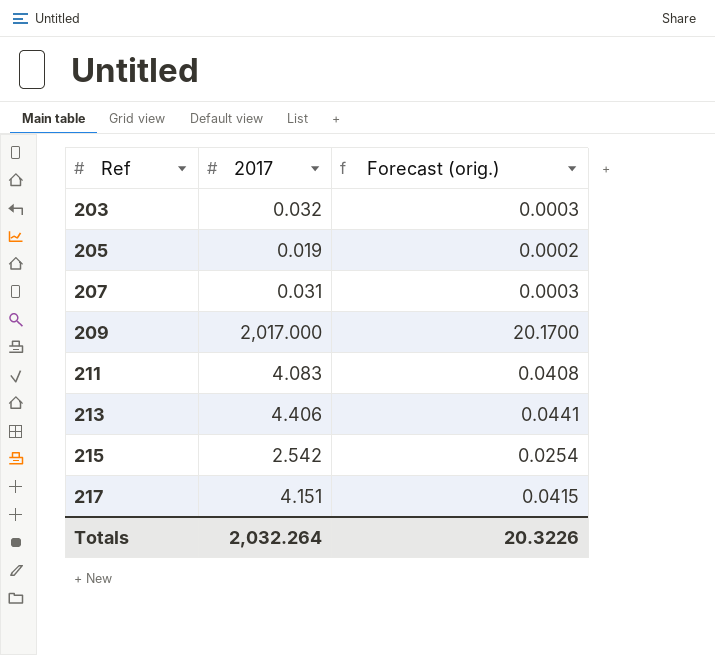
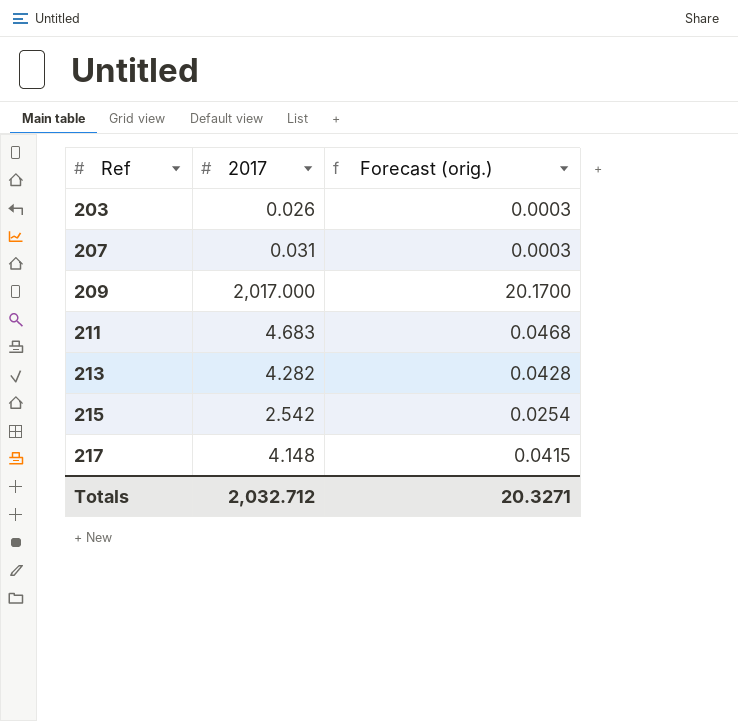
row 205: 0.019 | 0.0002 -> none
203 | 2017: 0.032 -> 0.026
211 | 2017: 4.083 -> 4.683
211 | Forecast (orig.): 0.0408 -> 0.0468
213 | 2017: 4.406 -> 4.282
213 | Forecast (orig.): 0.0441 -> 0.0428
217 | 2017: 4.151 -> 4.148
Totals | 2017: 2,032.264 -> 2,032.712
Totals | Forecast (orig.): 20.3226 -> 20.3271

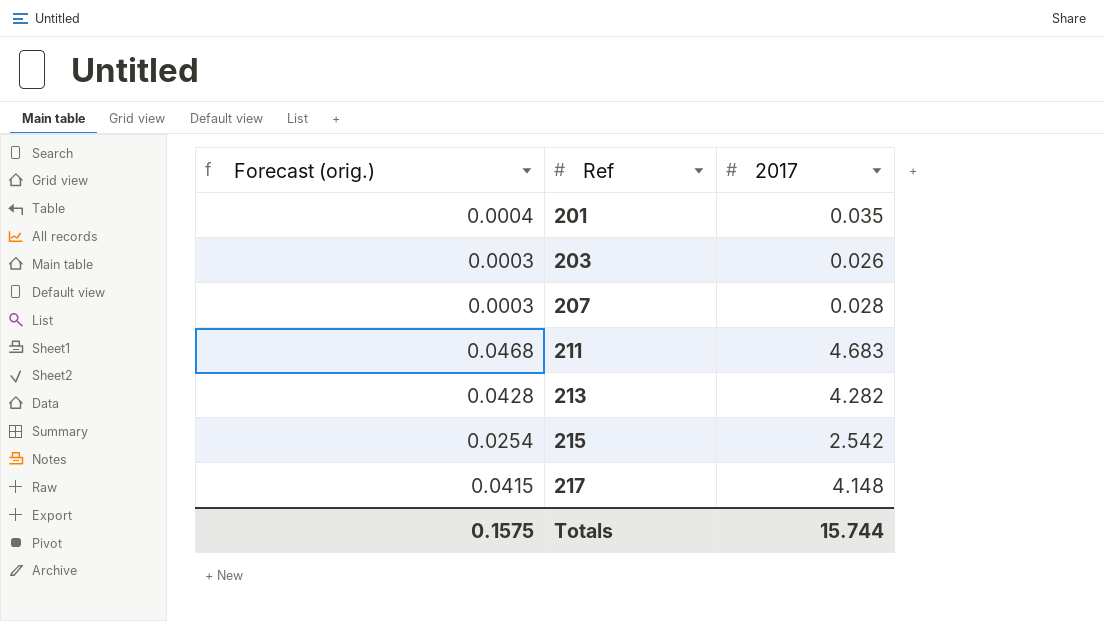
column Forecast (orig.) | position: 3 -> 1
row 209: 2,017.000 | 20.1700 -> none
row 201: none -> 0.0004 | 0.035
207 | 2017: 0.031 -> 0.028
Totals | Forecast (orig.): 20.3271 -> 0.1575
Totals | 2017: 2,032.712 -> 15.744

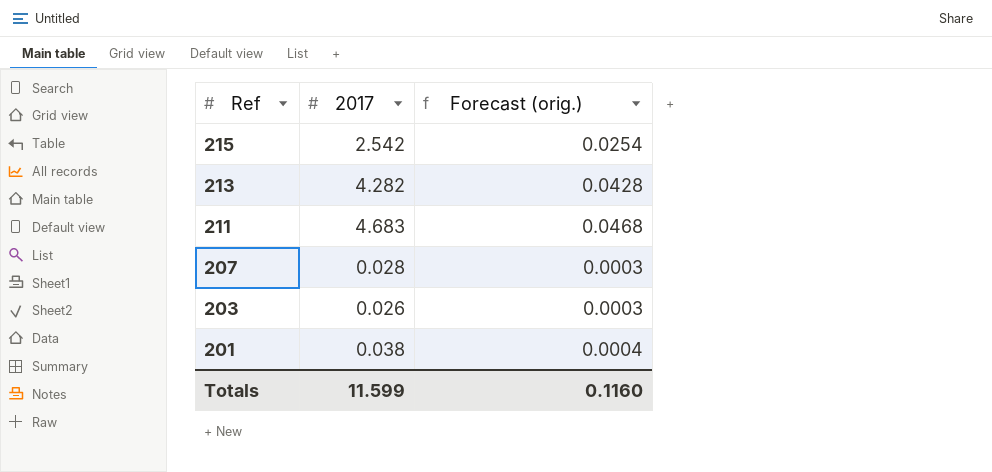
row order: Ref ascending -> Ref descending
column Forecast (orig.) | position: 1 -> 3
row 217: 0.0415 | 4.148 -> none
201 | 2017: 0.035 -> 0.038
Totals | 2017: 15.744 -> 11.599
Totals | Forecast (orig.): 0.1575 -> 0.1160

